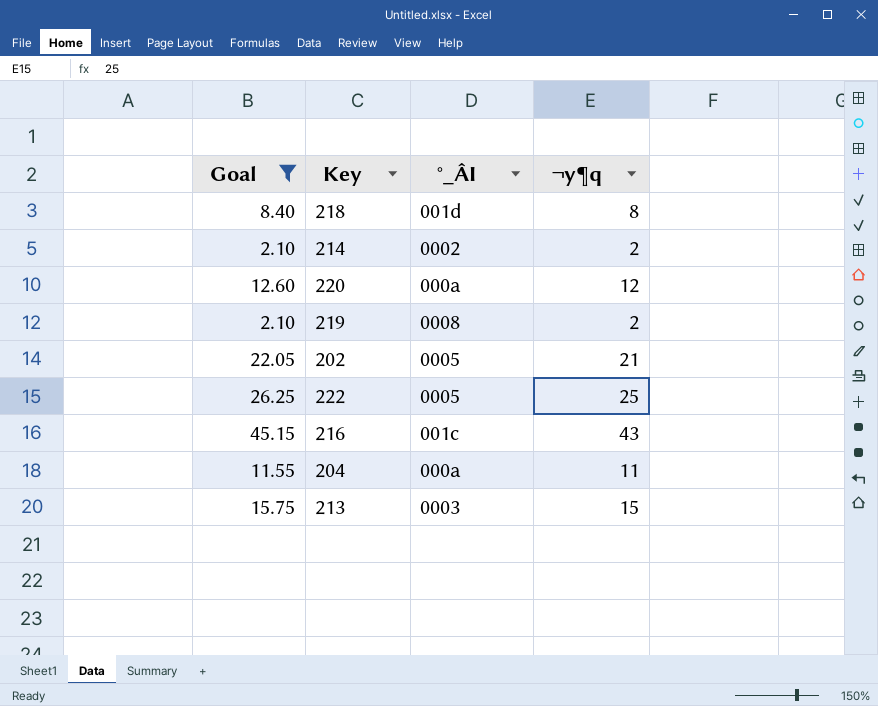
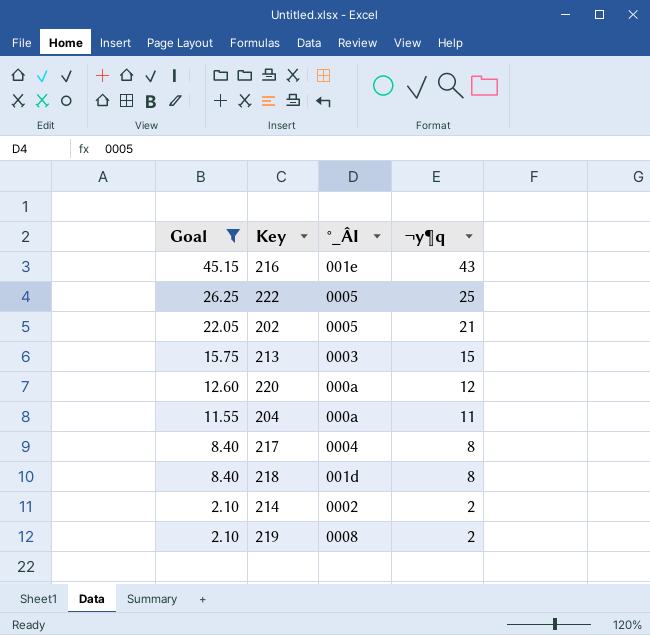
row order: none -> Goal descending
216 | °_ÂI: 001c -> 001e
row 217: none -> 8.40 | 0004 | 8

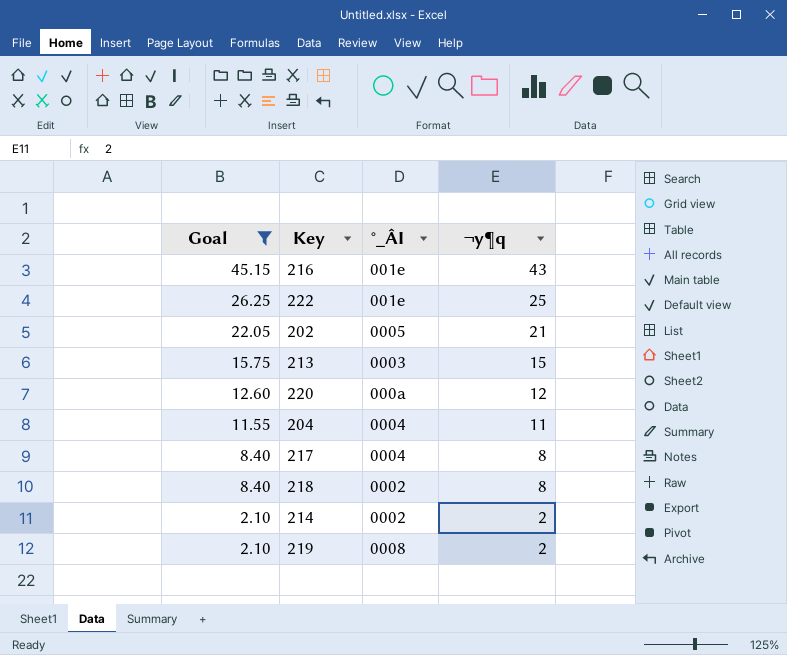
222 | °_ÂI: 0005 -> 001e
204 | °_ÂI: 000a -> 0004
218 | °_ÂI: 001d -> 0002

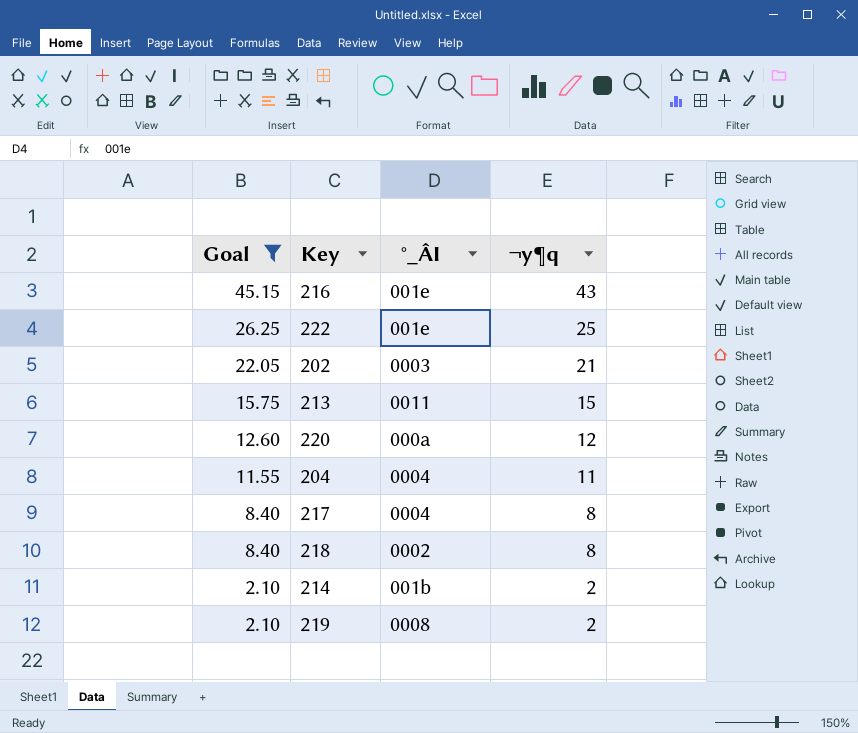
202 | °_ÂI: 0005 -> 0003
213 | °_ÂI: 0003 -> 0011
214 | °_ÂI: 0002 -> 001b

